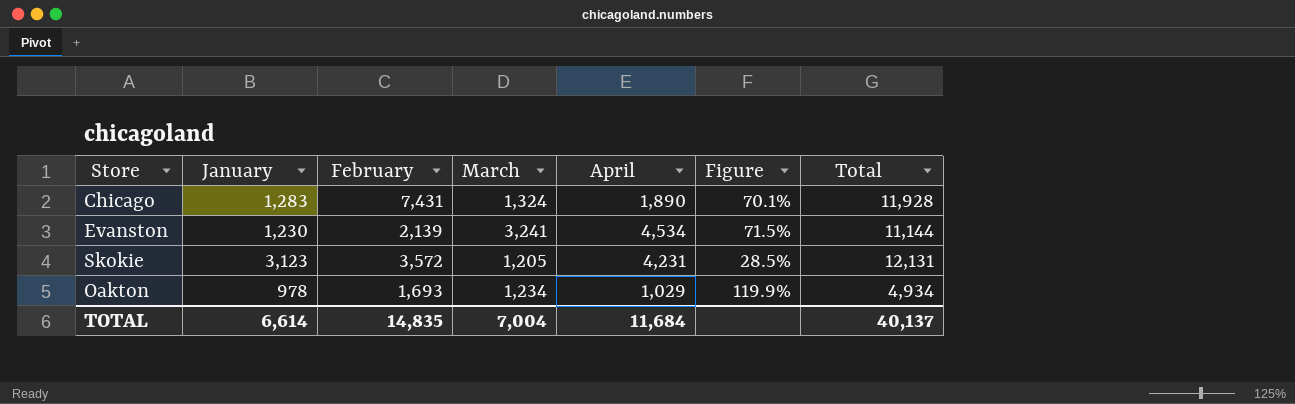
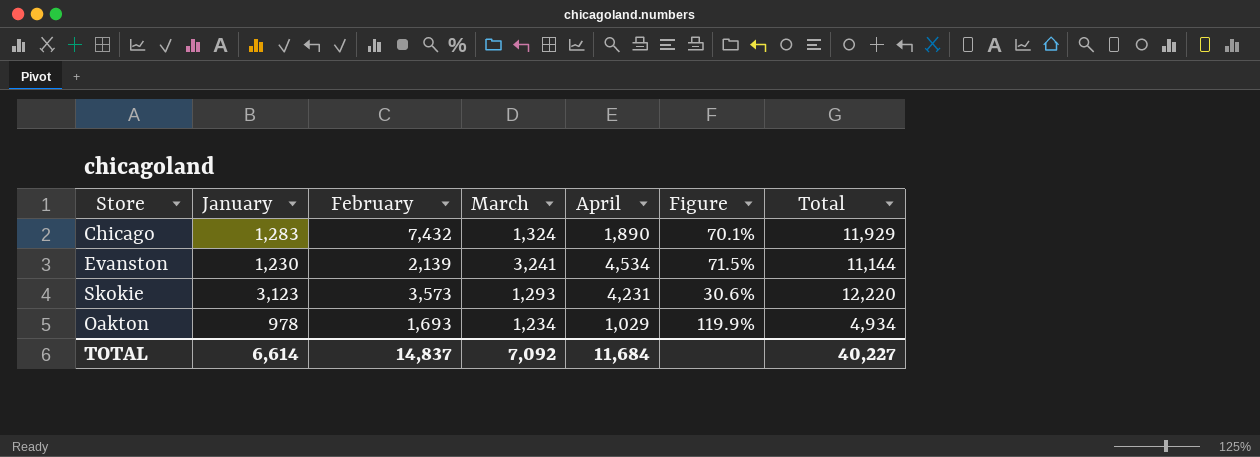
Chicago | February: 7,431 -> 7,432
Chicago | Total: 11,928 -> 11,929
Skokie | February: 3,572 -> 3,573
Skokie | March: 1,205 -> 1,293
Skokie | Figure: 28.5% -> 30.6%
Skokie | Total: 12,131 -> 12,220
TOTAL | February: 14,835 -> 14,837
TOTAL | March: 7,004 -> 7,092
TOTAL | Total: 40,137 -> 40,227

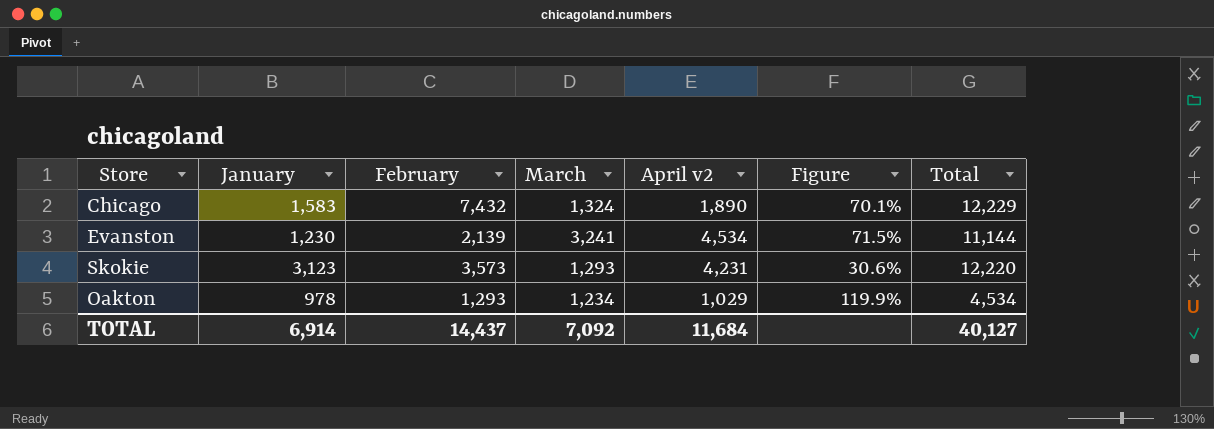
column name: April -> April v2
Chicago | January: 1,283 -> 1,583
Chicago | Total: 11,929 -> 12,229
Oakton | February: 1,693 -> 1,293
Oakton | Total: 4,934 -> 4,534
TOTAL | January: 6,614 -> 6,914
TOTAL | February: 14,837 -> 14,437
TOTAL | Total: 40,227 -> 40,127

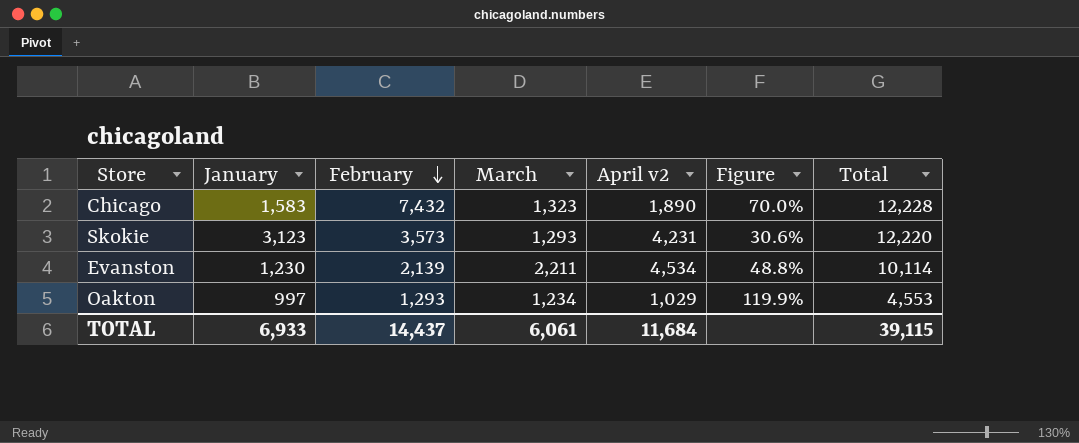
row order: none -> February descending
Chicago | March: 1,324 -> 1,323
Chicago | Figure: 70.1% -> 70.0%
Chicago | Total: 12,229 -> 12,228
Evanston | March: 3,241 -> 2,211
Evanston | Figure: 71.5% -> 48.8%
Evanston | Total: 11,144 -> 10,114
Oakton | January: 978 -> 997
Oakton | Total: 4,534 -> 4,553
TOTAL | January: 6,914 -> 6,933
TOTAL | March: 7,092 -> 6,061
TOTAL | Total: 40,127 -> 39,115

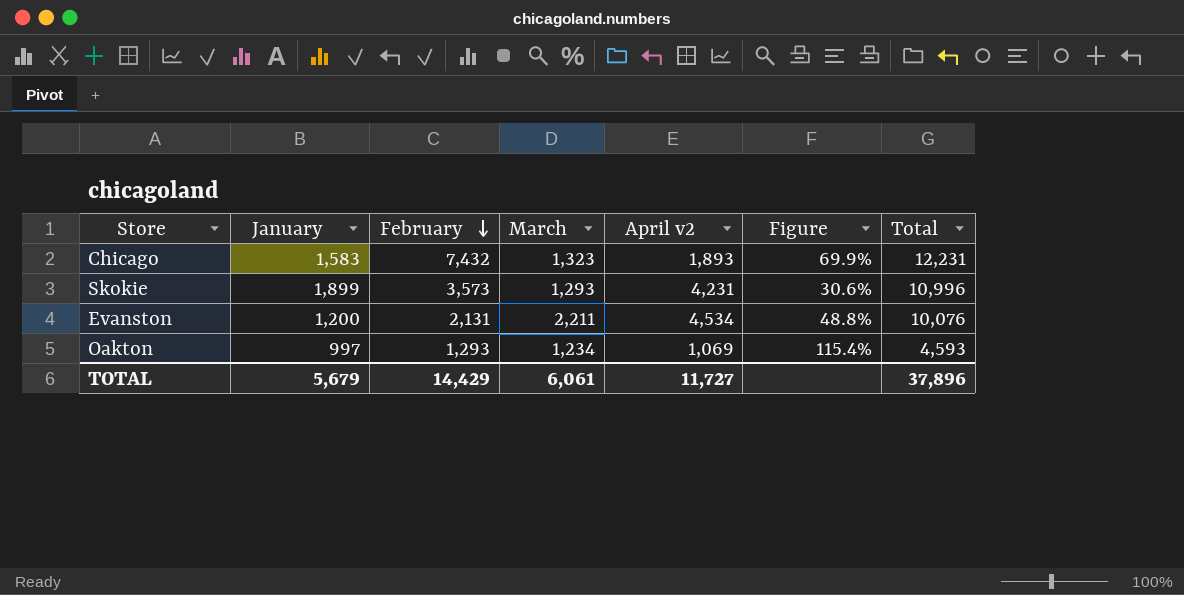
Chicago | April v2: 1,890 -> 1,893
Chicago | Figure: 70.0% -> 69.9%
Chicago | Total: 12,228 -> 12,231
Skokie | January: 3,123 -> 1,899
Skokie | Total: 12,220 -> 10,996
Evanston | January: 1,230 -> 1,200
Evanston | February: 2,139 -> 2,131
Evanston | Total: 10,114 -> 10,076
Oakton | April v2: 1,029 -> 1,069
Oakton | Figure: 119.9% -> 115.4%
Oakton | Total: 4,553 -> 4,593
TOTAL | January: 6,933 -> 5,679
TOTAL | February: 14,437 -> 14,429
TOTAL | April v2: 11,684 -> 11,727
TOTAL | Total: 39,115 -> 37,896

